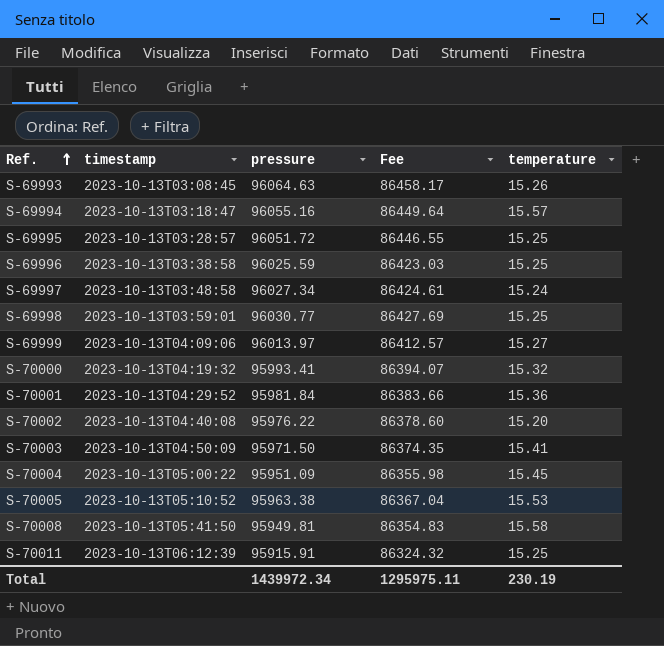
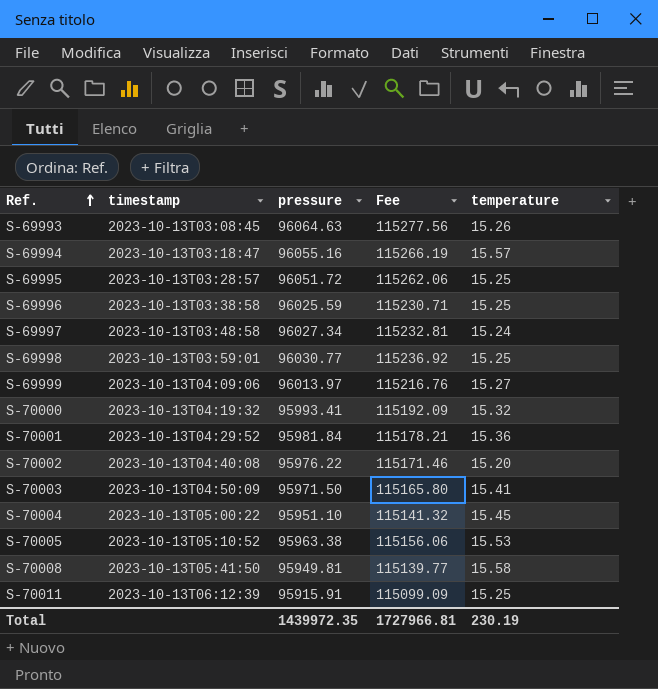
column Fee | formula: [pressure] * 0.9 -> [pressure] * 1.2
S-70004 | pressure: 95951.09 -> 95951.10
Total | pressure: 1439972.34 -> 1439972.35
Total | Fee: 1295975.11 -> 1727966.81

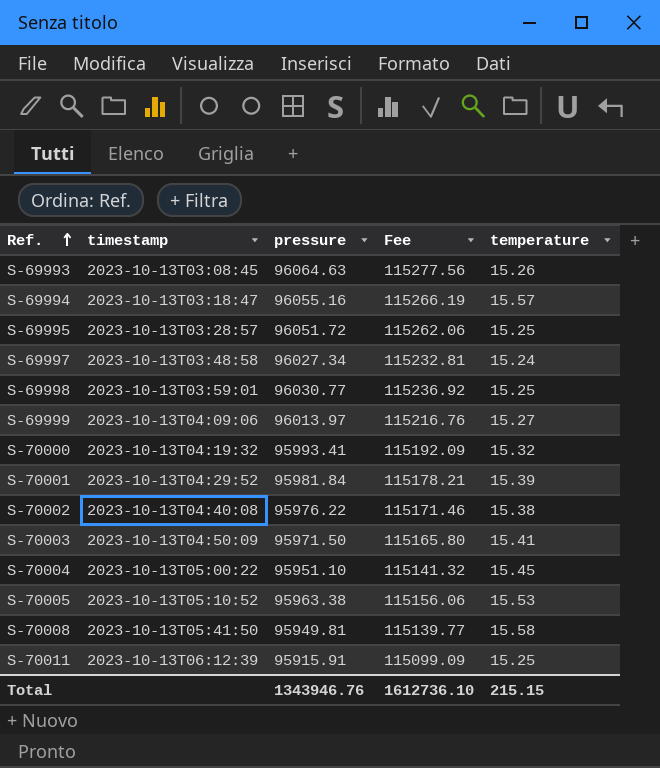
row S-69996: 2023-10-13T03:38:58 | 96025.59 | 115230.71 | 15.25 -> none
S-70001 | temperature: 15.36 -> 15.39
S-70002 | temperature: 15.20 -> 15.38
Total | pressure: 1439972.35 -> 1343946.76
Total | Fee: 1727966.81 -> 1612736.10
Total | temperature: 230.19 -> 215.15

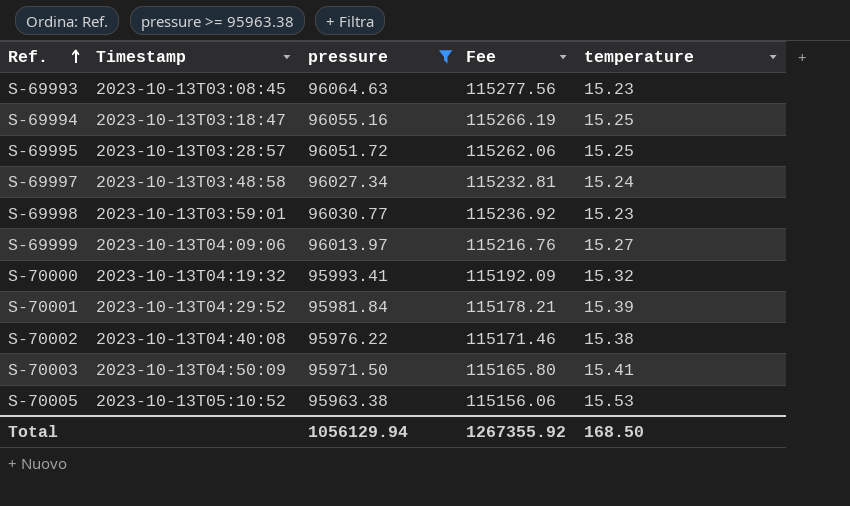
filter: none -> pressure >= 95963.38
column name: timestamp -> Timestamp
S-69993 | temperature: 15.26 -> 15.23
S-69994 | temperature: 15.57 -> 15.25
S-69998 | temperature: 15.25 -> 15.23
Total | pressure: 1343946.76 -> 1056129.94
Total | Fee: 1612736.10 -> 1267355.92
Total | temperature: 215.15 -> 168.50

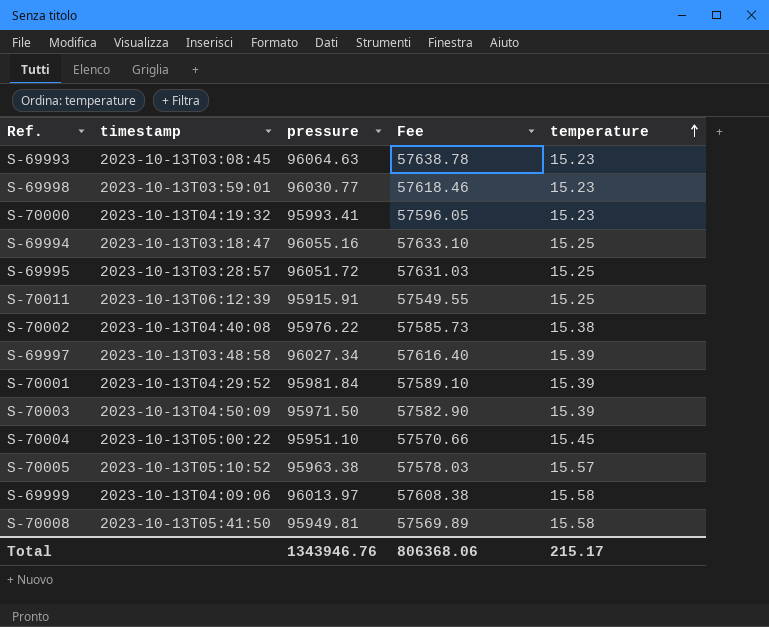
filter: pressure >= 95963.38 -> none
row order: Ref. ascending -> temperature ascending
column name: Timestamp -> timestamp
column Fee | formula: [pressure] * 1.2 -> [pressure] * 0.6
S-70000 | temperature: 15.32 -> 15.23
S-69997 | temperature: 15.24 -> 15.39
S-70003 | temperature: 15.41 -> 15.39
S-70005 | temperature: 15.53 -> 15.57
S-69999 | temperature: 15.27 -> 15.58
Total | pressure: 1056129.94 -> 1343946.76
Total | Fee: 1267355.92 -> 806368.06
Total | temperature: 168.50 -> 215.17

